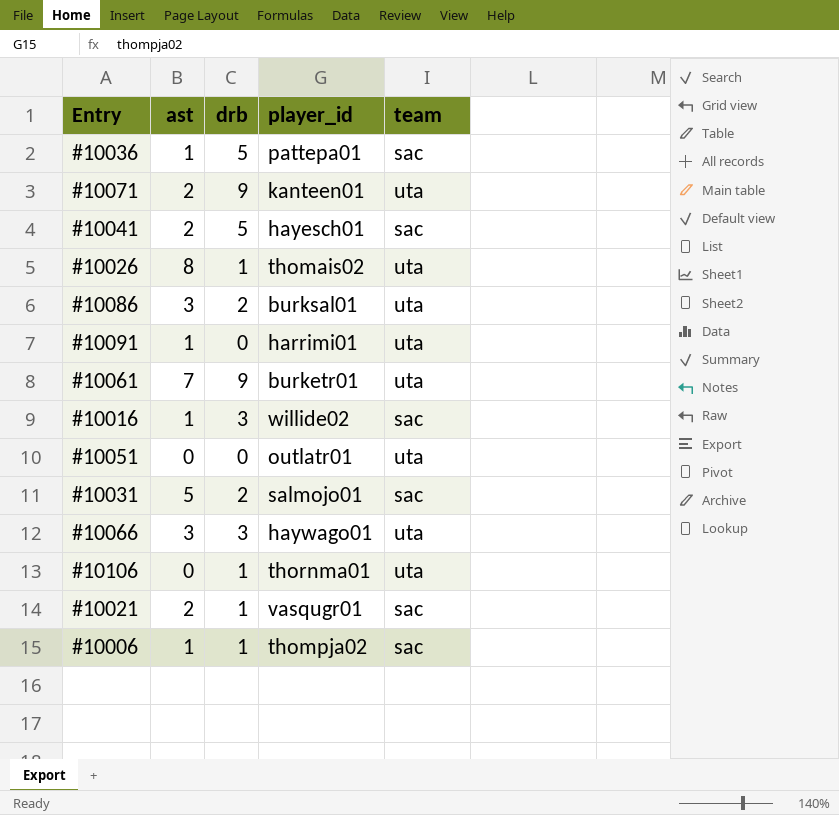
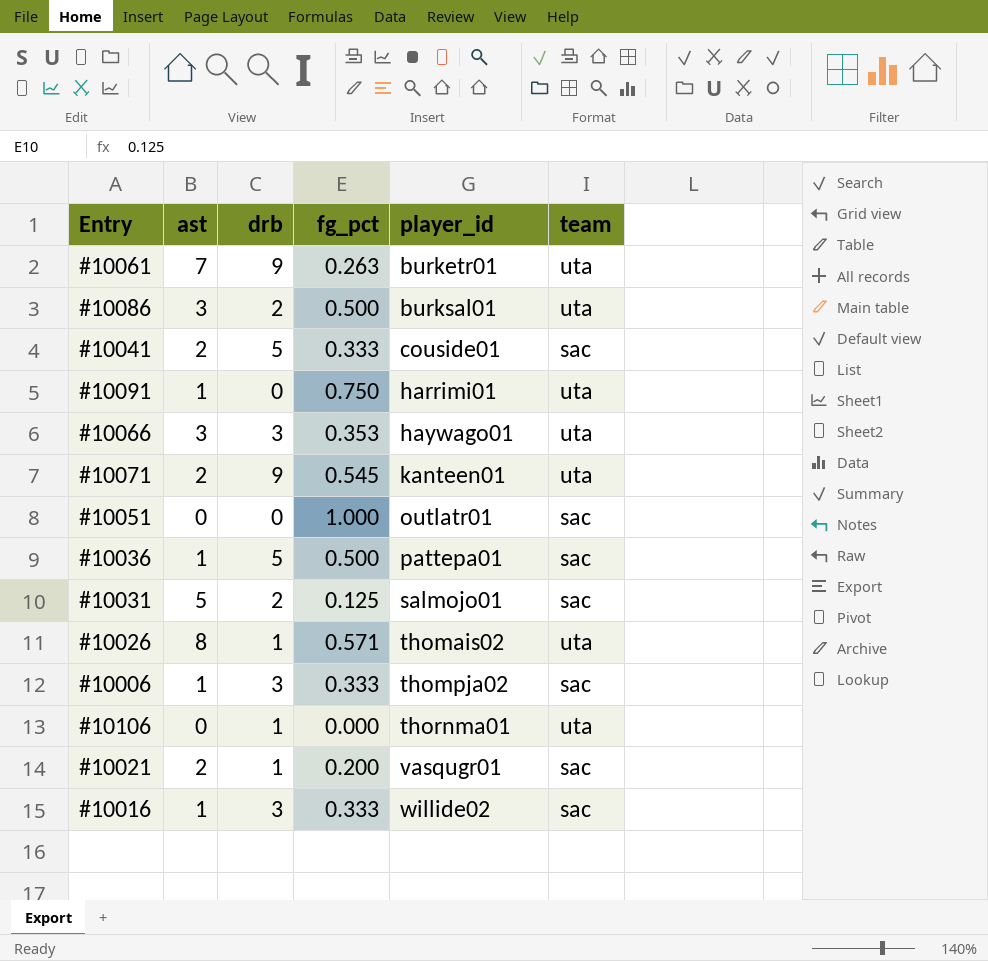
row order: none -> player_id ascending
column fg_pct | position: none -> 4
#10041 | player_id: hayesch01 -> couside01
#10051 | team: uta -> sac
#10006 | drb: 1 -> 3

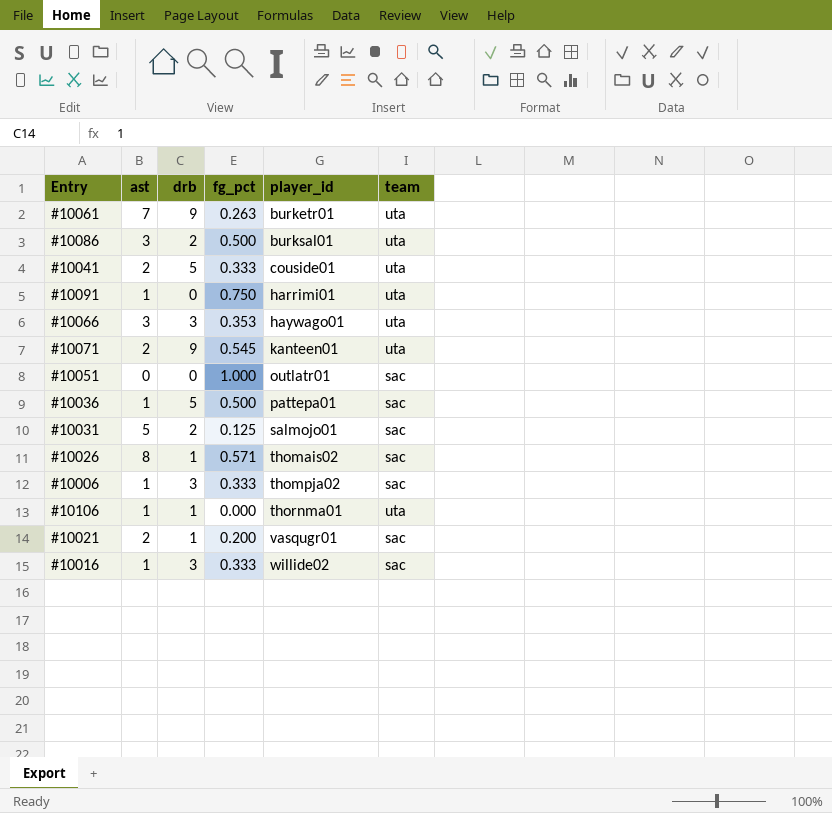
#10041 | team: sac -> uta
#10026 | team: uta -> sac
#10106 | ast: 0 -> 1

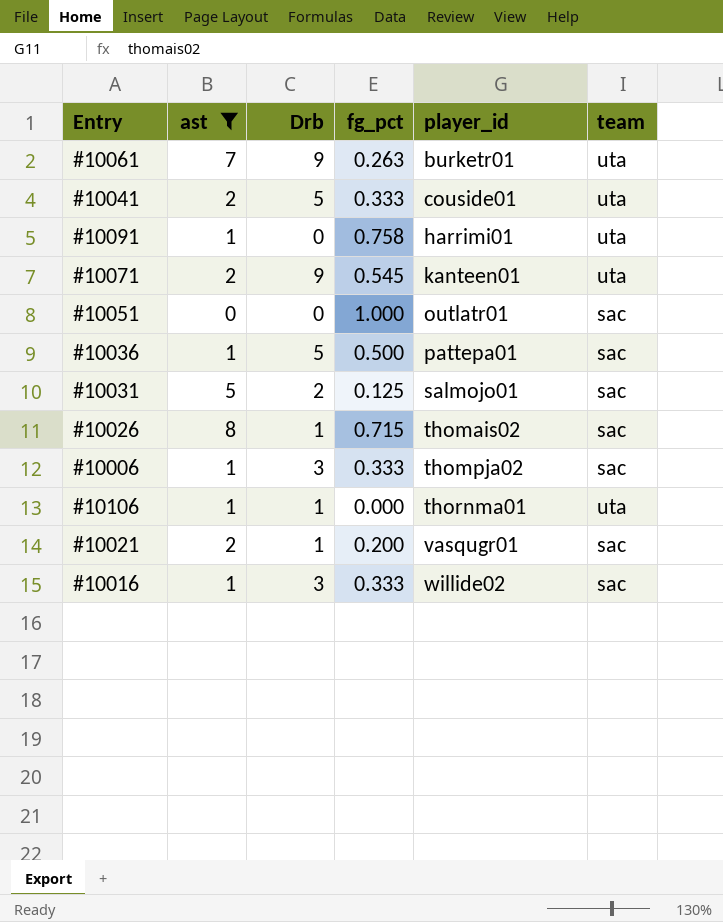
filter: none -> ast != 3
column name: drb -> Drb
#10091 | fg_pct: 0.750 -> 0.758
#10026 | fg_pct: 0.571 -> 0.715

